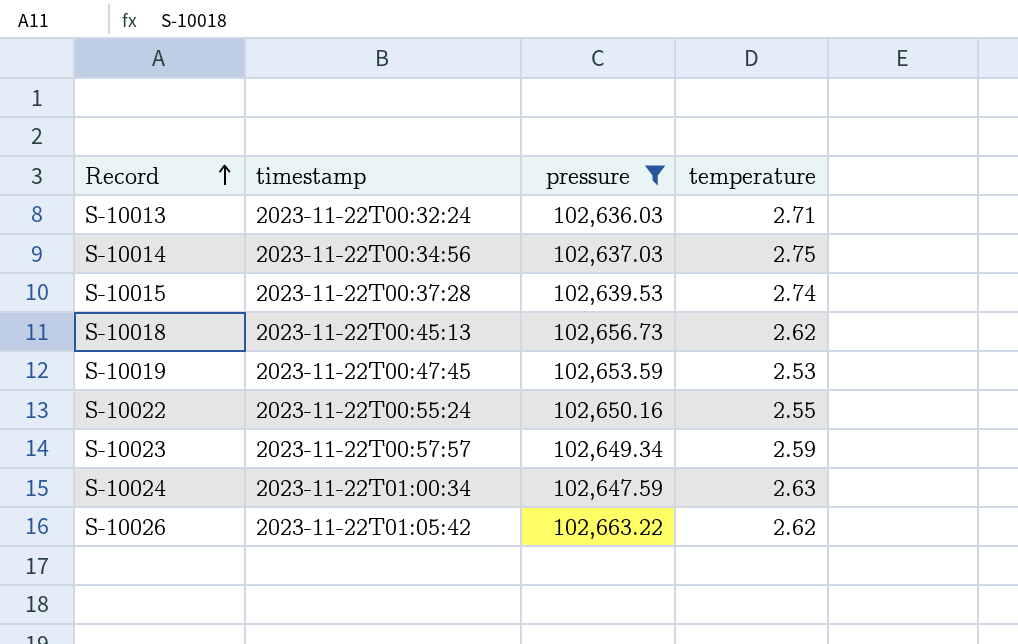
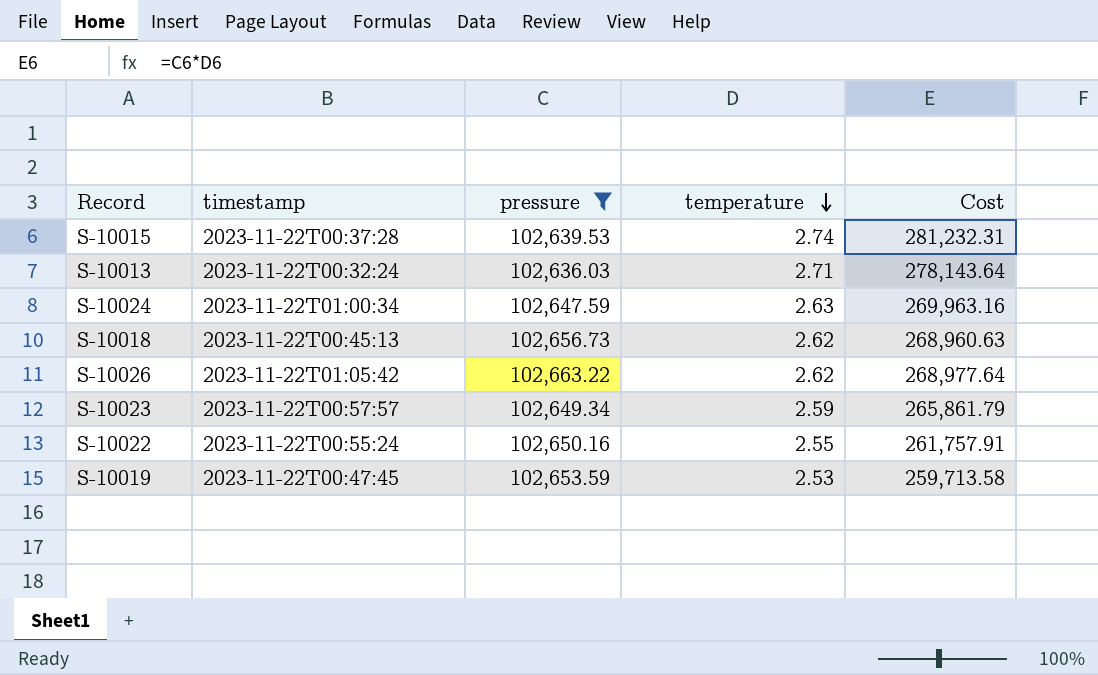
row order: Record ascending -> temperature descending
column Cost | formula: none -> [pressure] * [temperature]
row S-10014: 2023-11-22T00:34:56 | 102,637.03 | 2.75 -> none

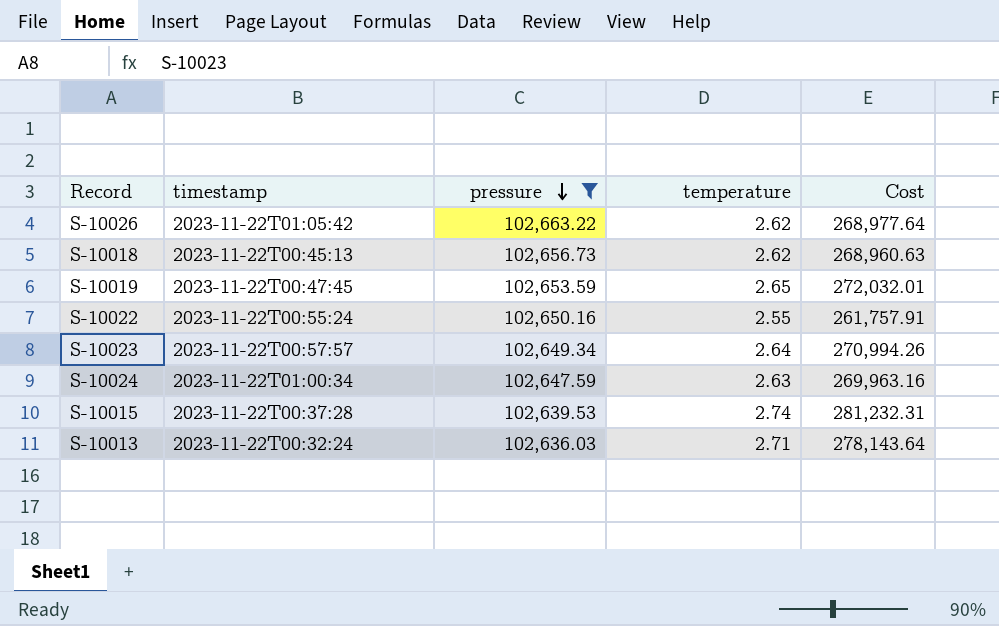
row order: temperature descending -> pressure descending
S-10019 | temperature: 2.53 -> 2.65
S-10019 | Cost: 259,713.58 -> 272,032.01
S-10023 | temperature: 2.59 -> 2.64
S-10023 | Cost: 265,861.79 -> 270,994.26

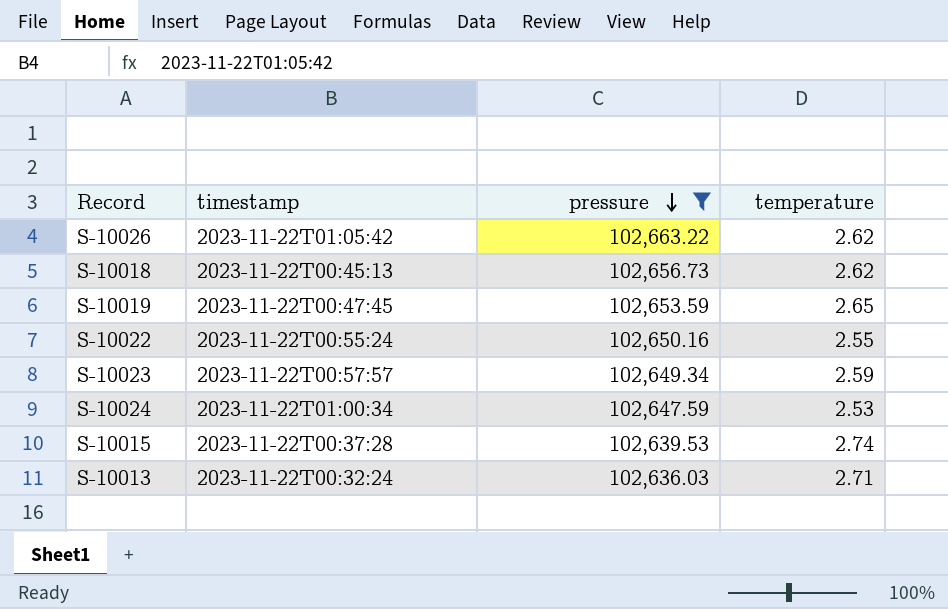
column Cost | formula: [pressure] * [temperature] -> none
S-10023 | temperature: 2.64 -> 2.59
S-10024 | temperature: 2.63 -> 2.53

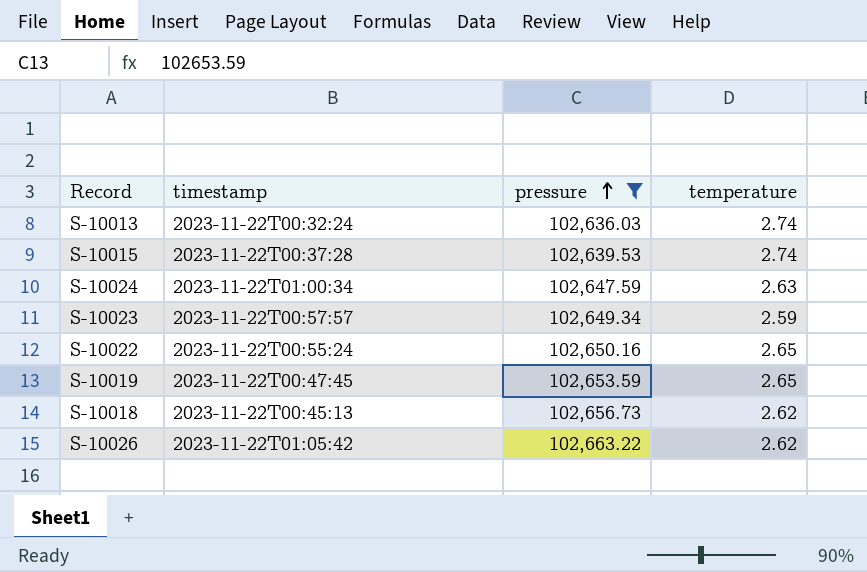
row order: pressure descending -> pressure ascending
S-10013 | temperature: 2.71 -> 2.74
S-10024 | temperature: 2.53 -> 2.63
S-10022 | temperature: 2.55 -> 2.65

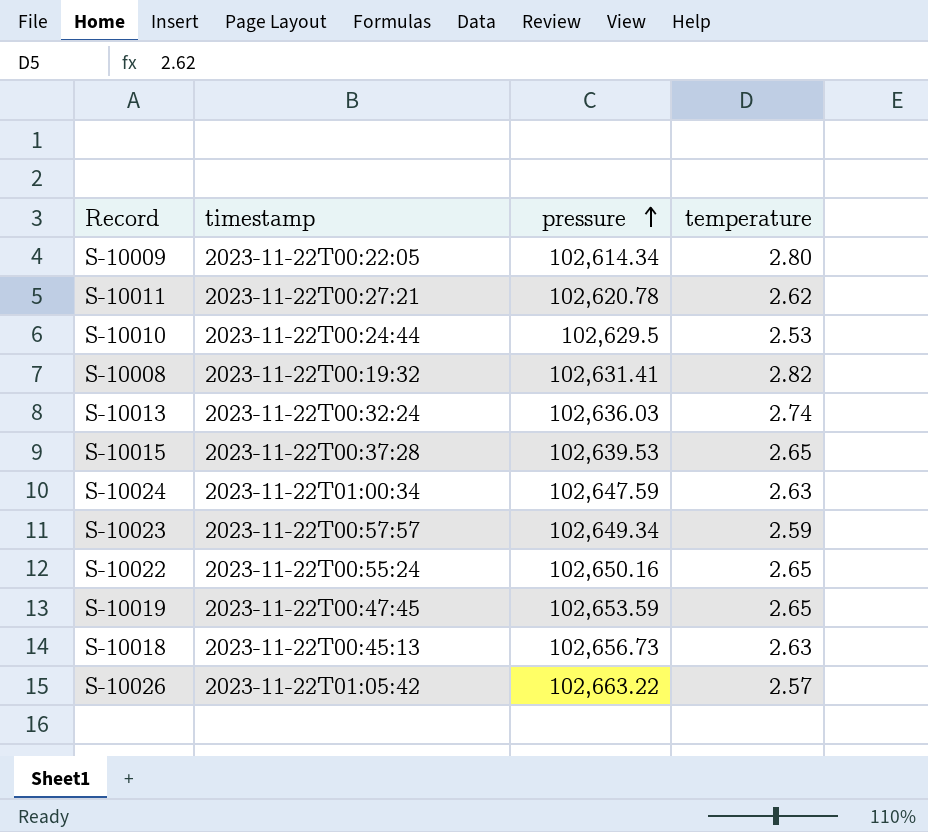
filter: pressure >= 102,636.03 -> none
S-10015 | temperature: 2.74 -> 2.65
S-10018 | temperature: 2.62 -> 2.63
S-10026 | temperature: 2.62 -> 2.57

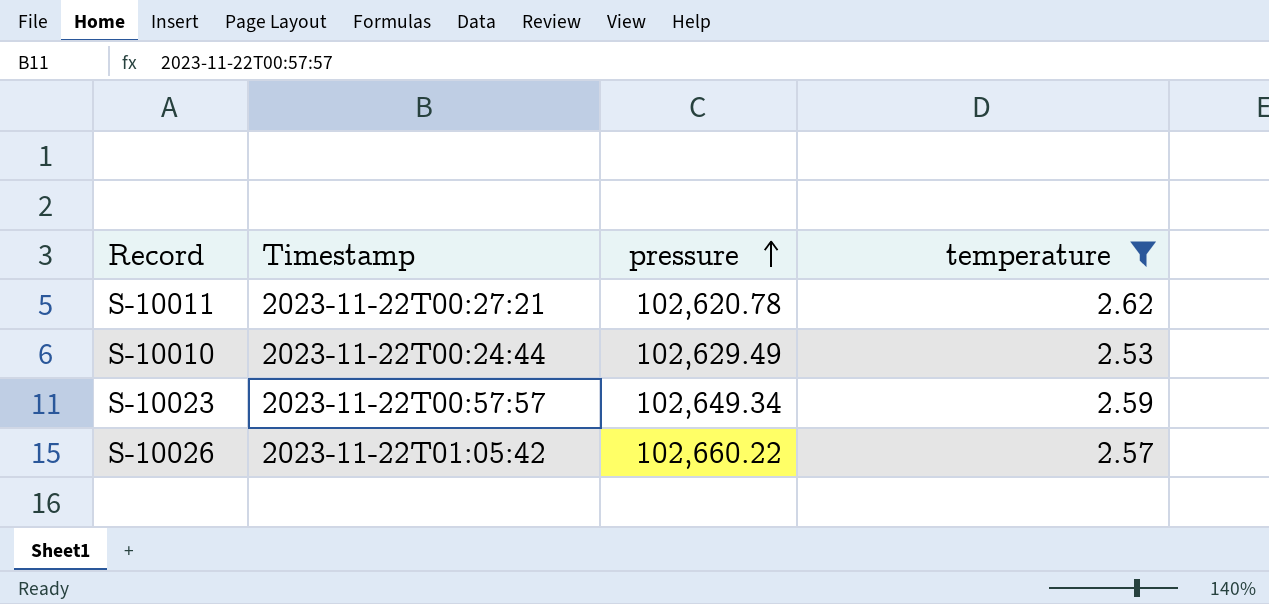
filter: none -> temperature <= 2.62
column name: timestamp -> Timestamp
S-10010 | pressure: 102,629.5 -> 102,629.49
S-10026 | pressure: 102,663.22 -> 102,660.22

